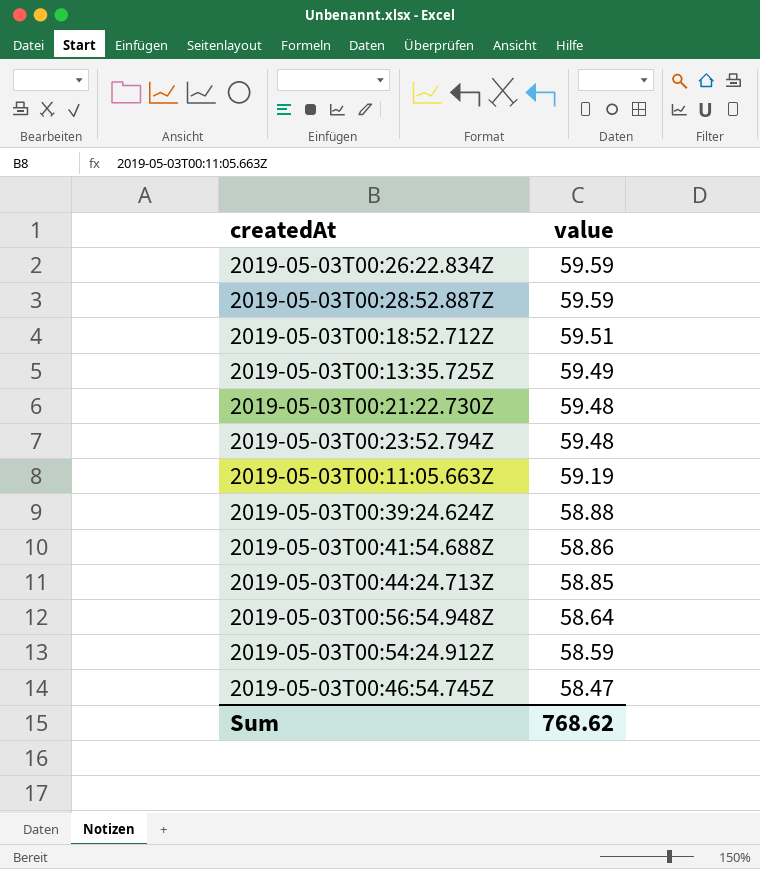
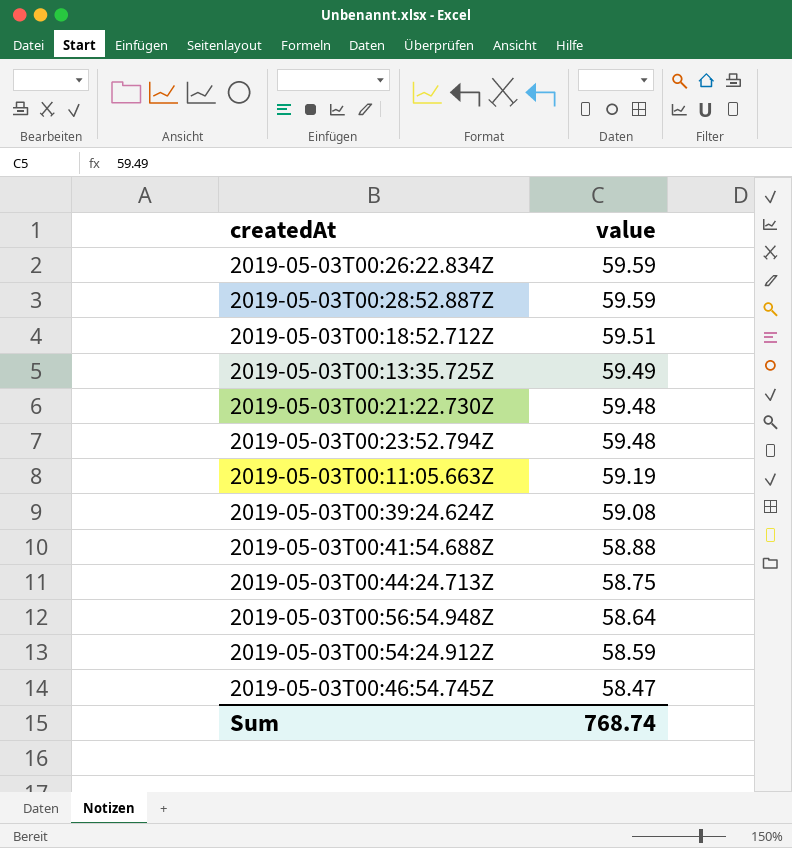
2019-05-03T00:39:24.624Z | value: 58.88 -> 59.08
2019-05-03T00:41:54.688Z | value: 58.86 -> 58.88
2019-05-03T00:44:24.713Z | value: 58.85 -> 58.75
Sum | value: 768.62 -> 768.74

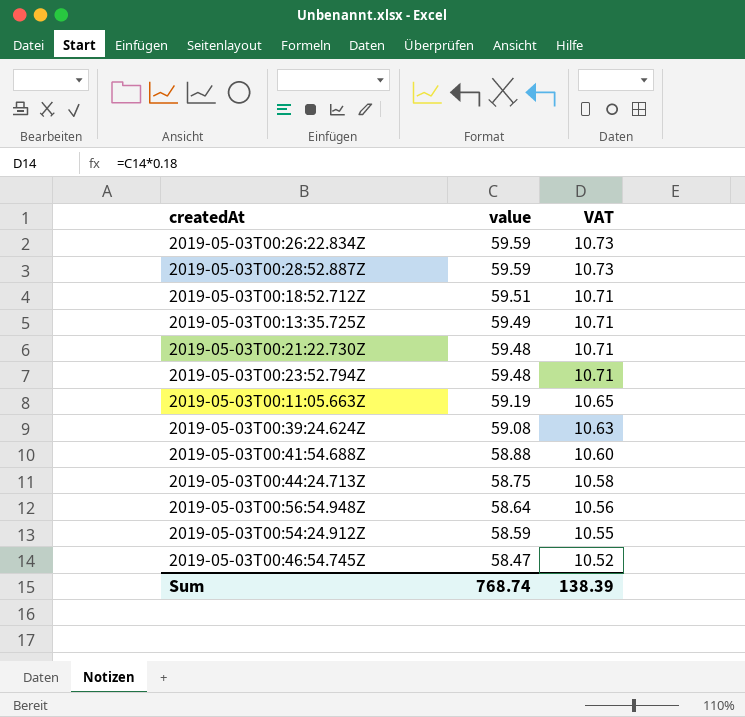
column VAT | formula: none -> [value] * 0.18

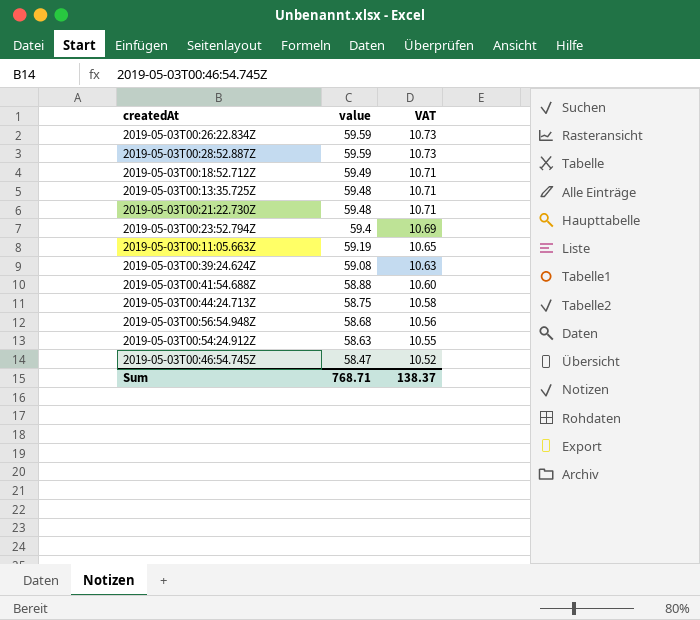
2019-05-03T00:18:52.712Z | value: 59.51 -> 59.49
2019-05-03T00:13:35.725Z | value: 59.49 -> 59.48
2019-05-03T00:23:52.794Z | value: 59.48 -> 59.4
2019-05-03T00:23:52.794Z | VAT: 10.71 -> 10.69
2019-05-03T00:56:54.948Z | value: 58.64 -> 58.68
2019-05-03T00:54:24.912Z | value: 58.59 -> 58.63
Sum | value: 768.74 -> 768.71
Sum | VAT: 138.39 -> 138.37

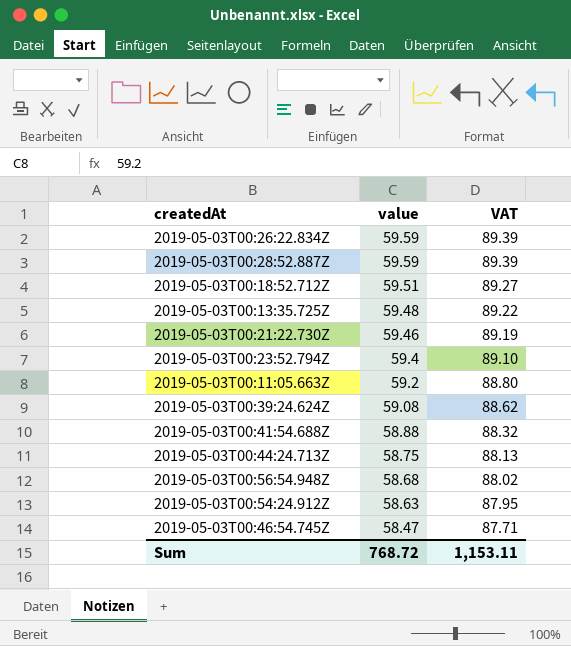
column VAT | formula: [value] * 0.18 -> [value] * 1.5
2019-05-03T00:18:52.712Z | value: 59.49 -> 59.51
2019-05-03T00:21:22.730Z | value: 59.48 -> 59.46
2019-05-03T00:11:05.663Z | value: 59.19 -> 59.2
Sum | value: 768.71 -> 768.72
Sum | VAT: 138.37 -> 1,153.11

